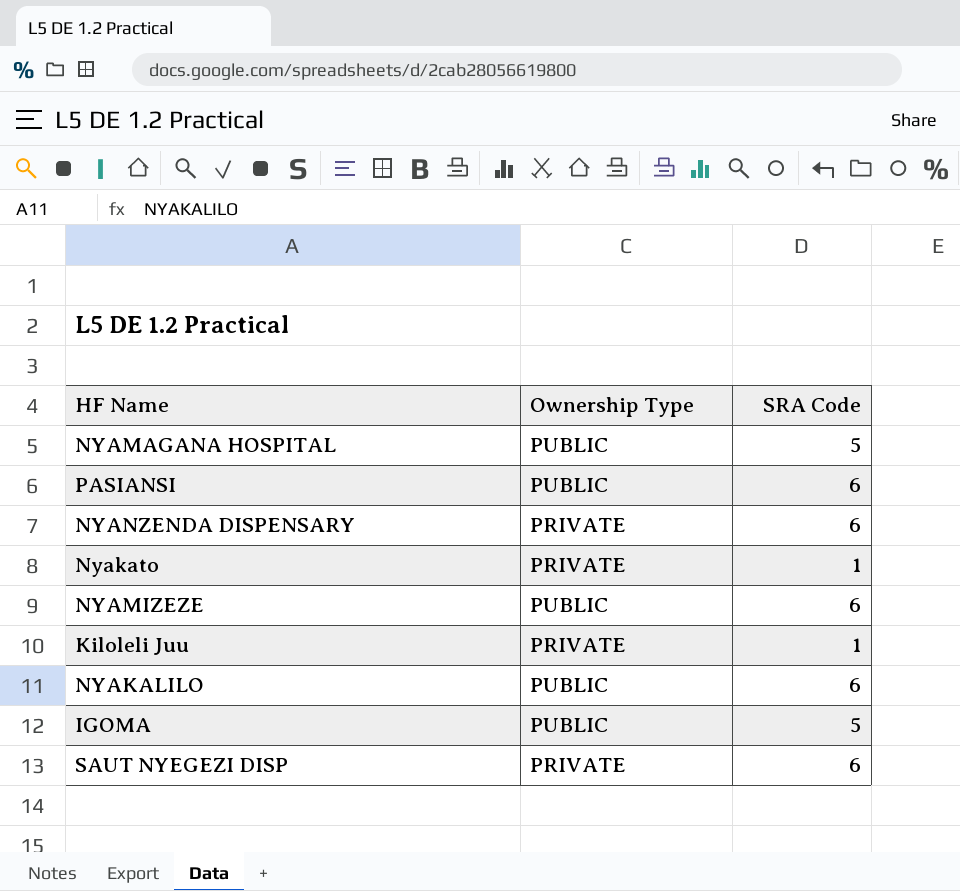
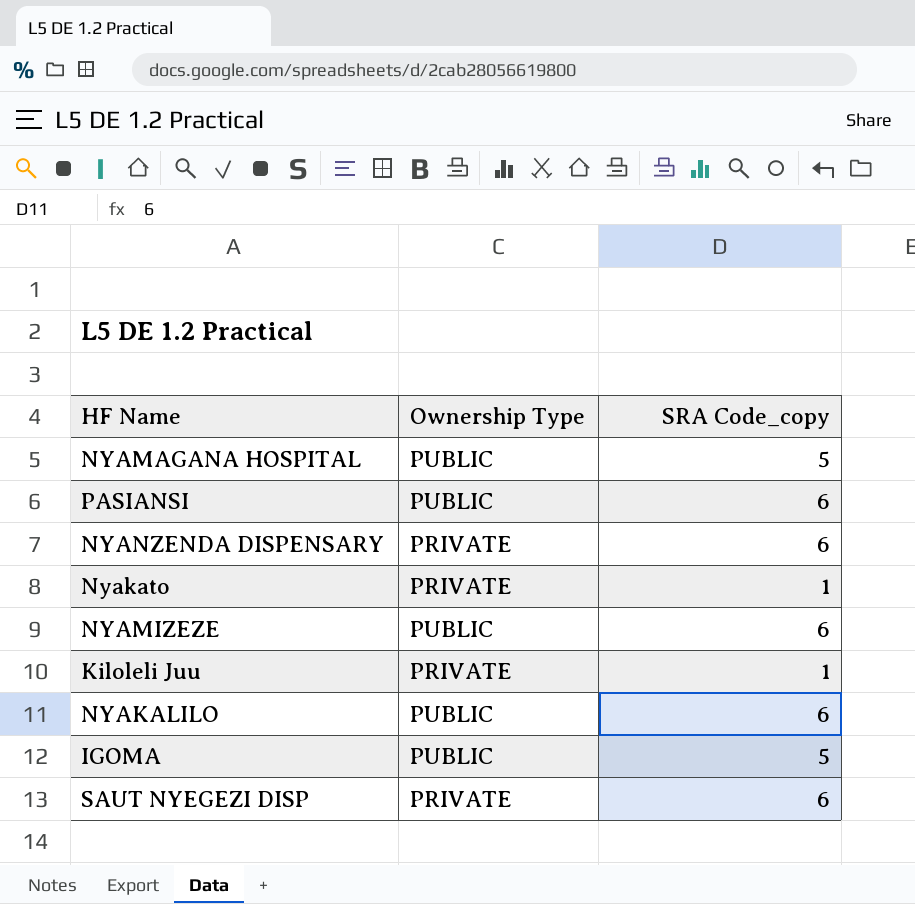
column name: SRA Code -> SRA Code_copy

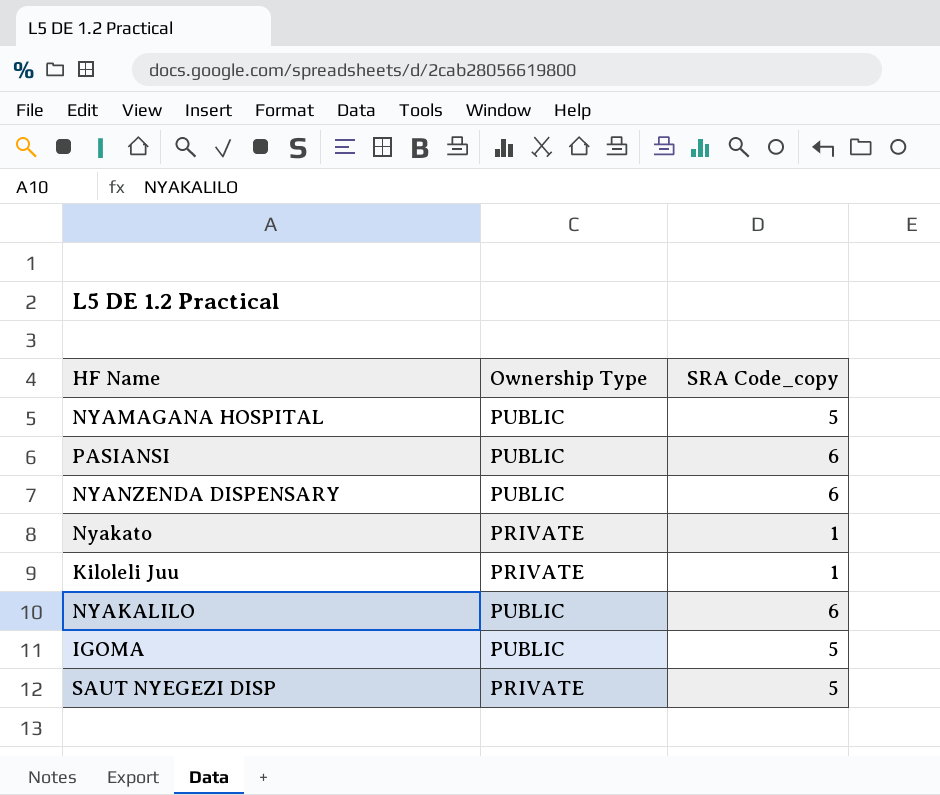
row NYAMIZEZE: PUBLIC | 6 -> none
NYANZENDA DISPENSARY | Ownership Type: PRIVATE -> PUBLIC
SAUT NYEGEZI DISP | SRA Code_copy: 6 -> 5

